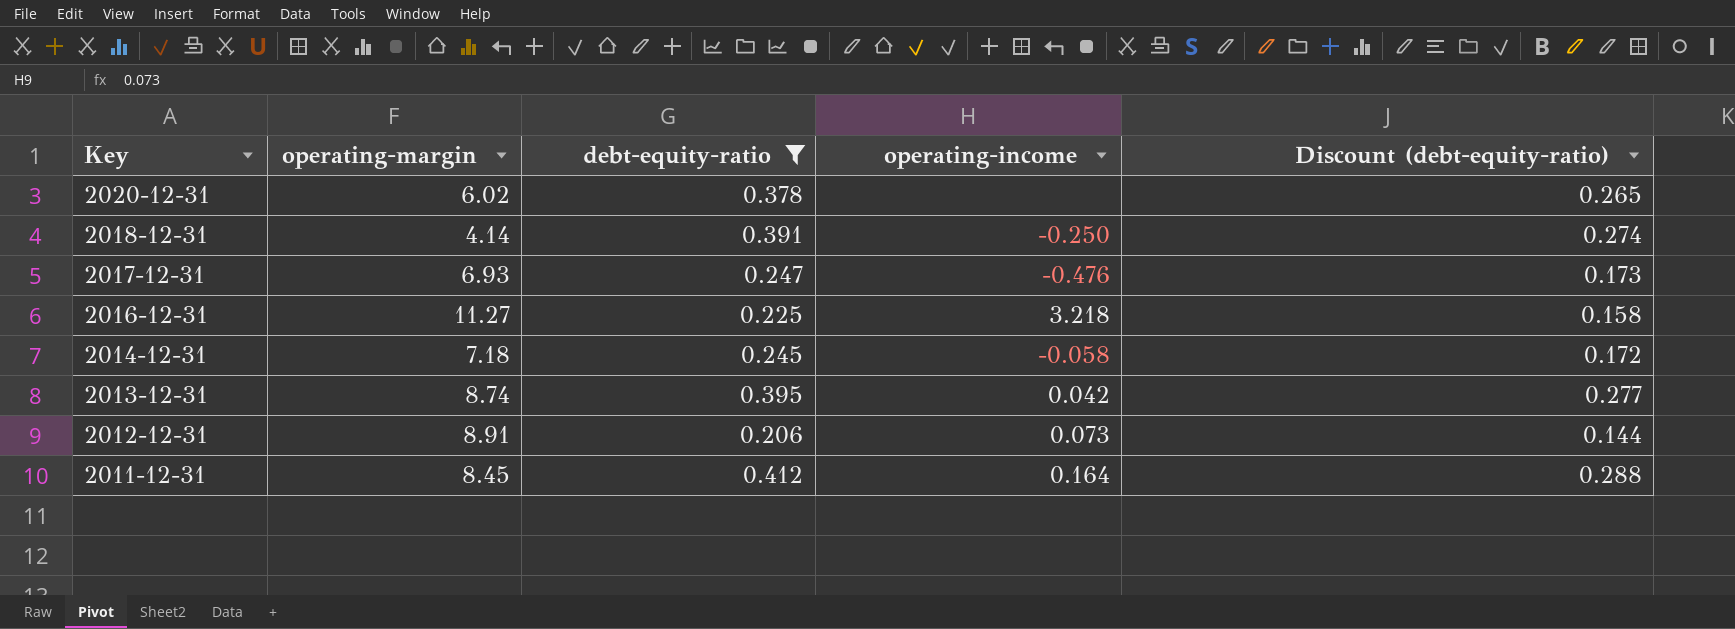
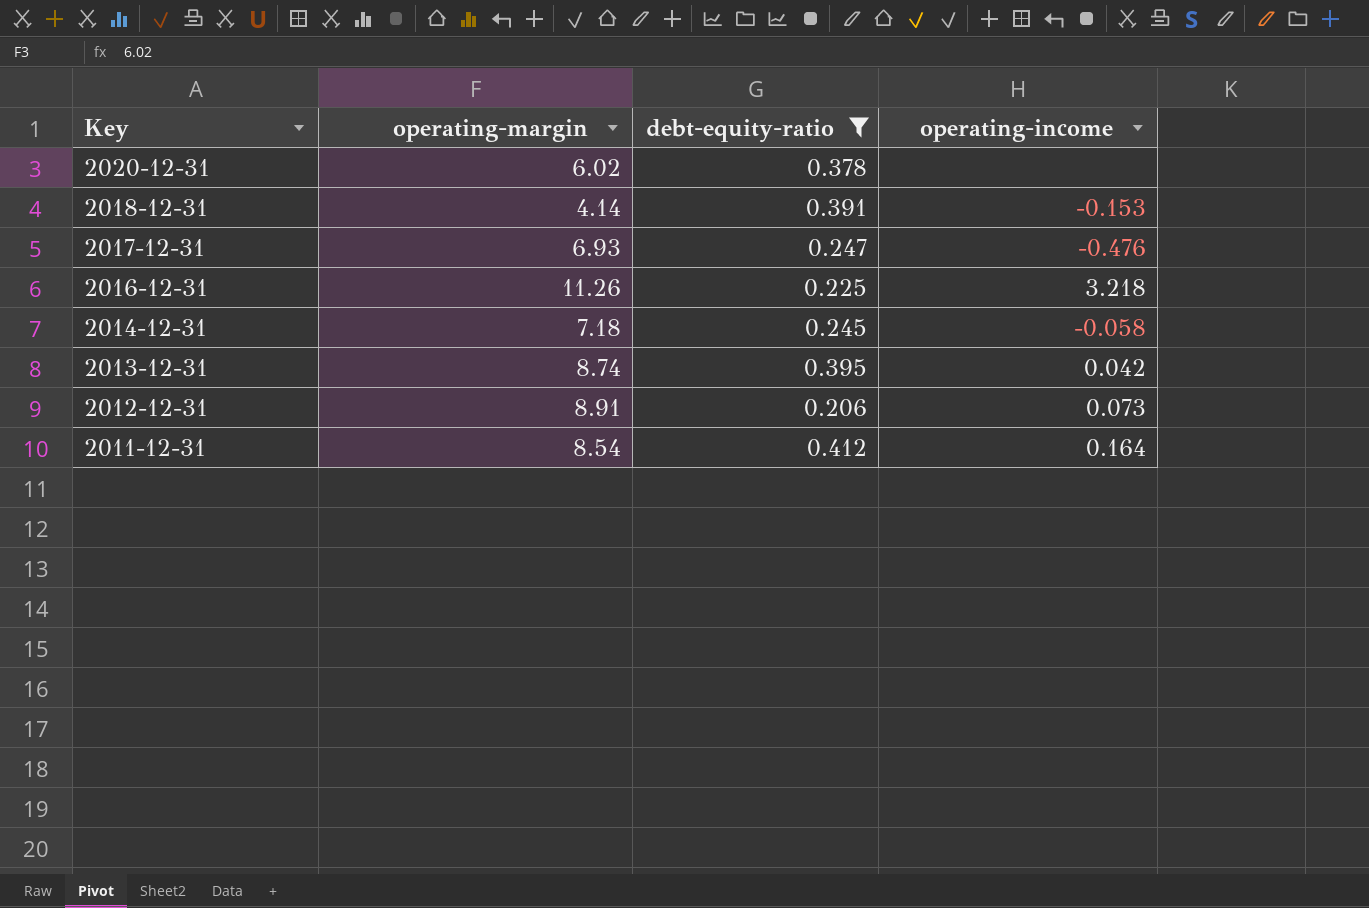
column Discount (debt-equity-ratio) | formula: [debt-equity-ratio] * 0.7 -> none
2018-12-31 | operating-income: -0.250 -> -0.153
2016-12-31 | operating-margin: 11.27 -> 11.26
2011-12-31 | operating-margin: 8.45 -> 8.54

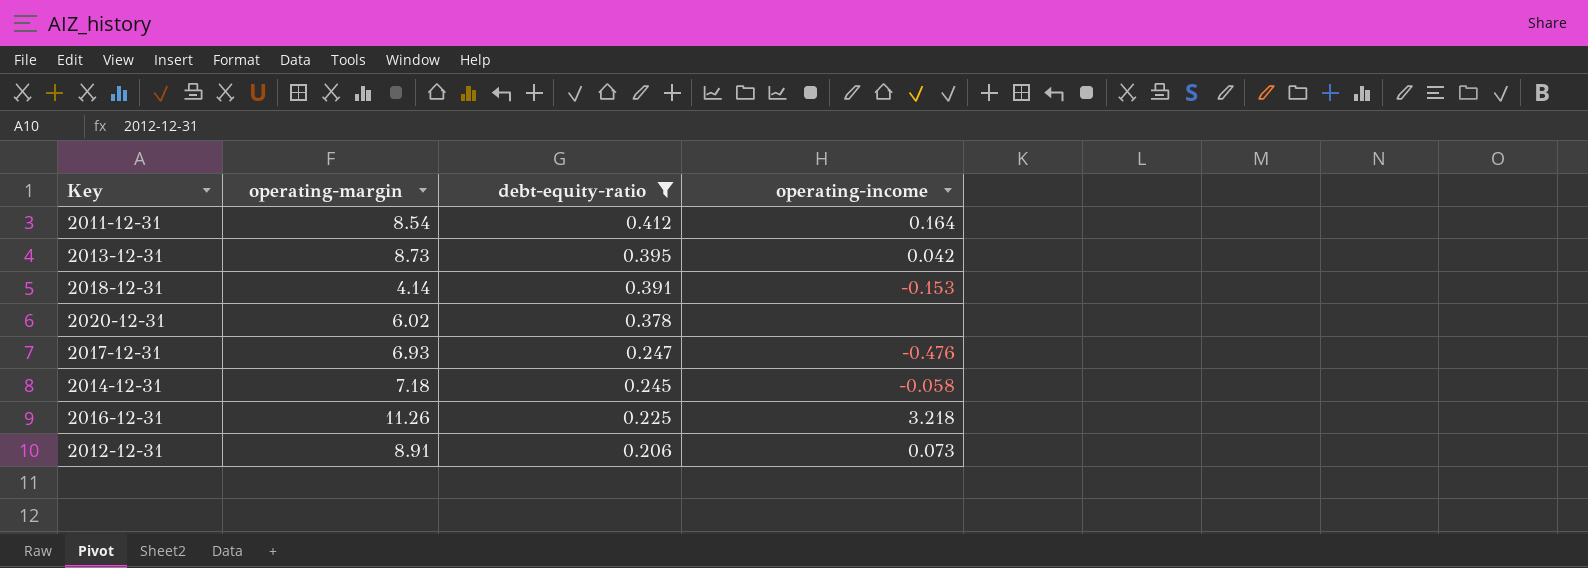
row order: Key descending -> debt-equity-ratio descending
2013-12-31 | operating-margin: 8.74 -> 8.73

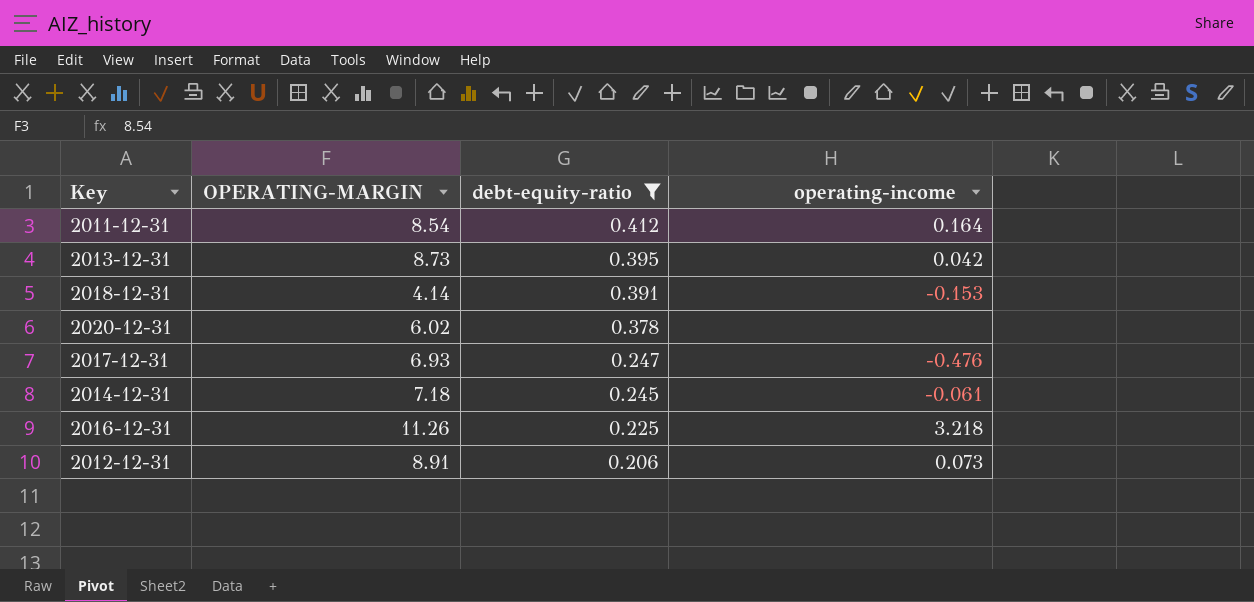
column name: operating-margin -> OPERATING-MARGIN
2014-12-31 | operating-income: -0.058 -> -0.061

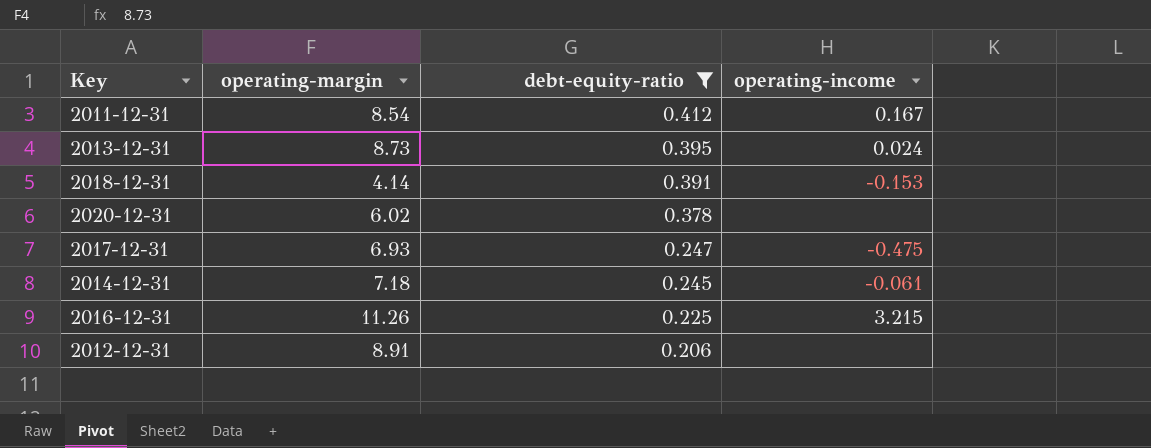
column name: OPERATING-MARGIN -> operating-margin
2011-12-31 | operating-income: 0.164 -> 0.167
2013-12-31 | operating-income: 0.042 -> 0.024
2017-12-31 | operating-income: -0.476 -> -0.475
2016-12-31 | operating-income: 3.218 -> 3.215
2012-12-31 | operating-income: 0.073 -> none

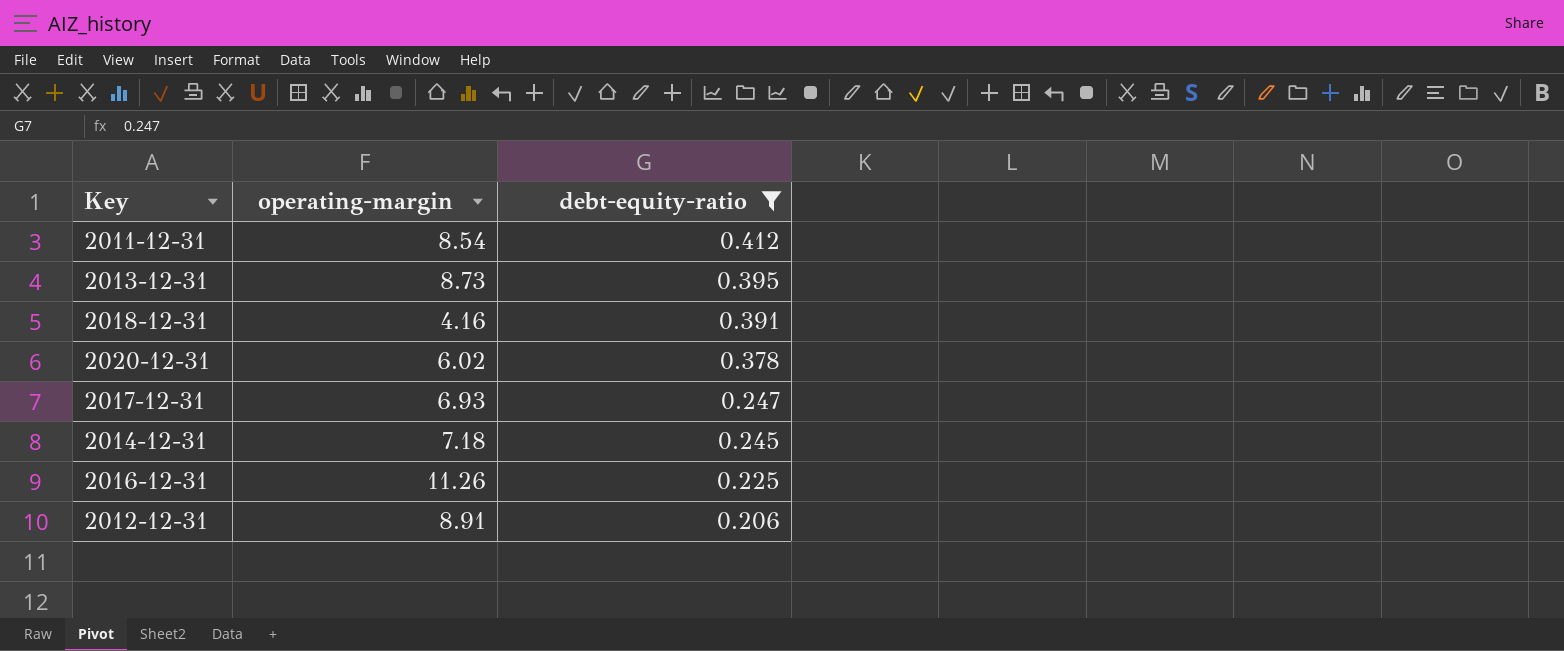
column operating-income | position: 4 -> none
2018-12-31 | operating-margin: 4.14 -> 4.16

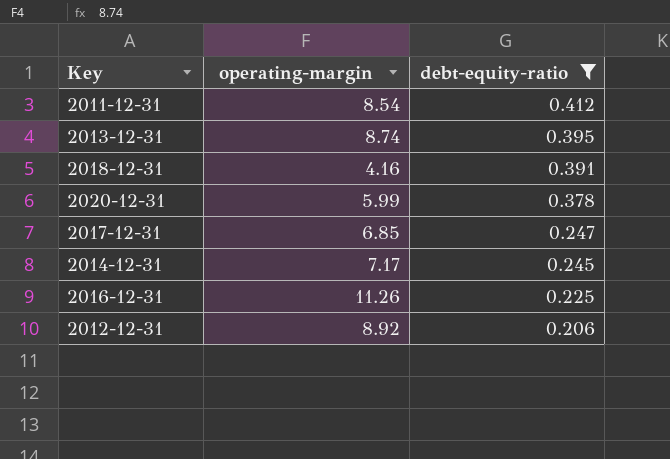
2013-12-31 | operating-margin: 8.73 -> 8.74
2020-12-31 | operating-margin: 6.02 -> 5.99
2017-12-31 | operating-margin: 6.93 -> 6.85
2014-12-31 | operating-margin: 7.18 -> 7.17
2012-12-31 | operating-margin: 8.91 -> 8.92

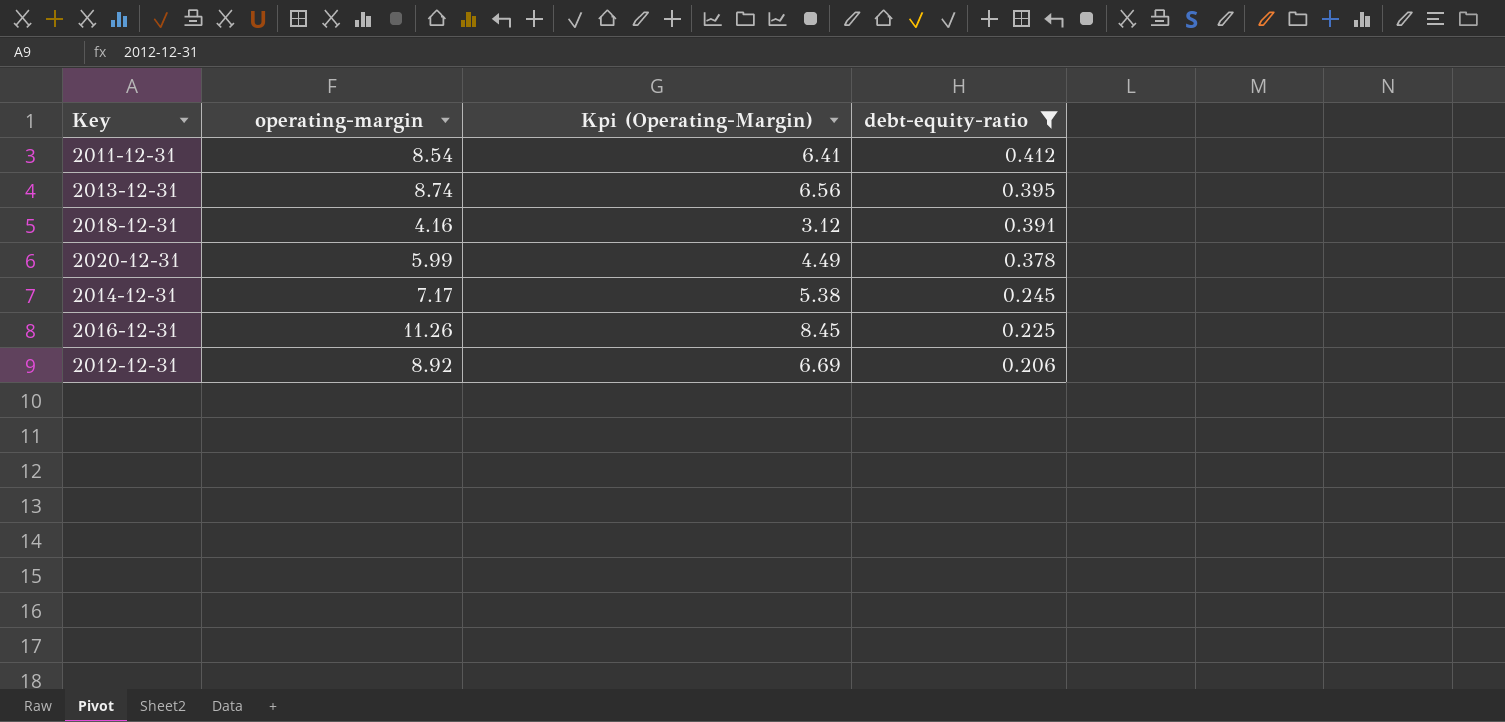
column Kpi (Operating-Margin) | formula: none -> [operating-margin] * 0.75
row 2017-12-31: 6.85 | 0.247 -> none

